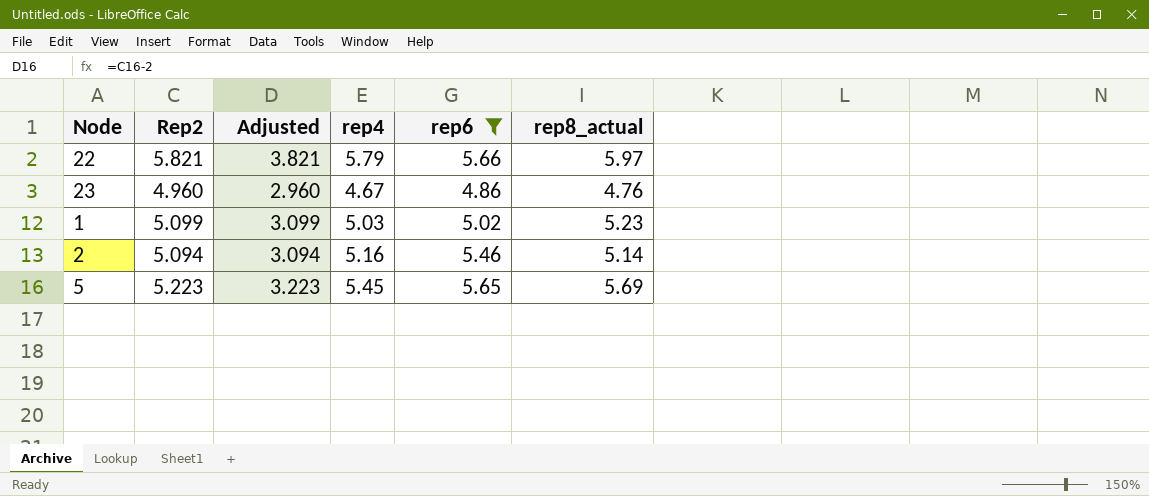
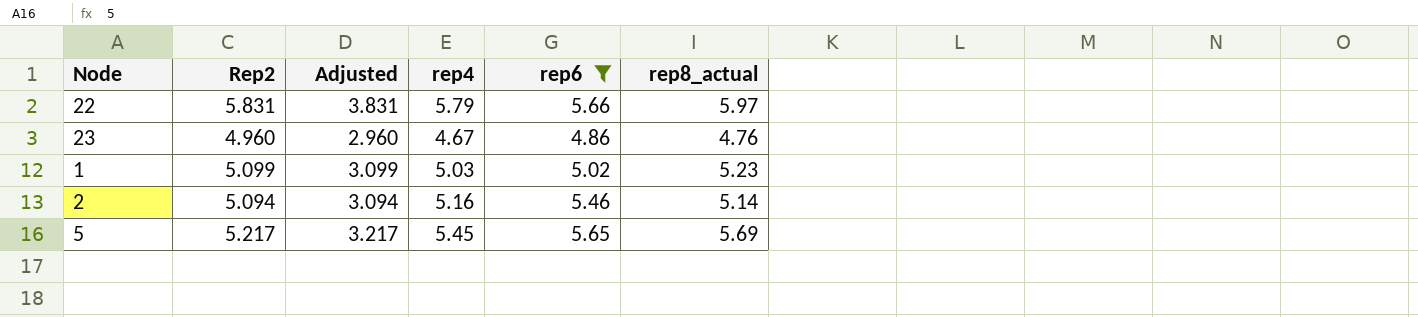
22 | Rep2: 5.821 -> 5.831
22 | Adjusted: 3.821 -> 3.831
5 | Rep2: 5.223 -> 5.217
5 | Adjusted: 3.223 -> 3.217

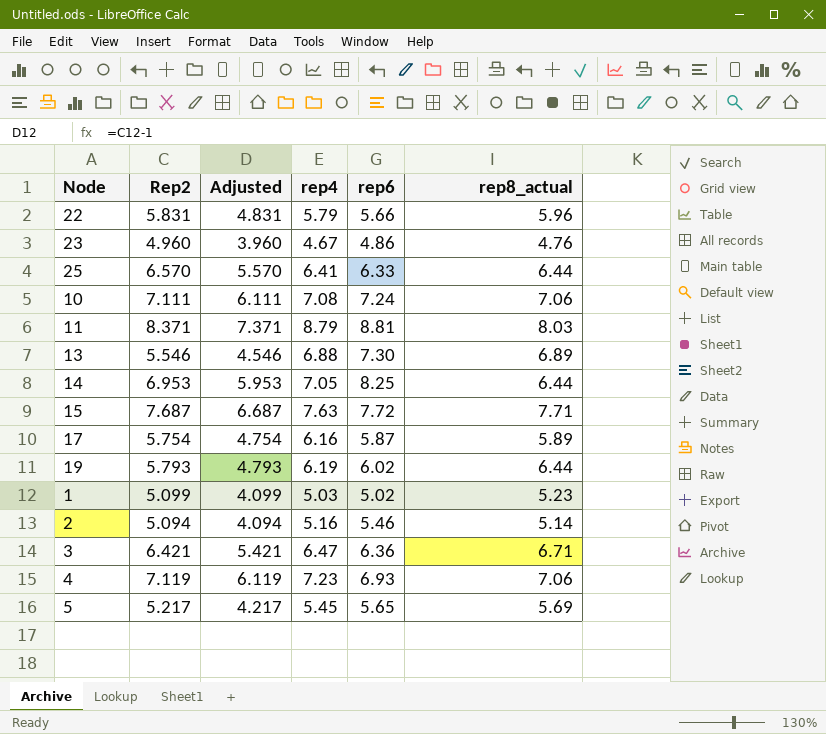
filter: rep6 <= 5.66 -> none
column Adjusted | formula: [Rep2] - 2 -> [Rep2] - 1
22 | rep8_actual: 5.97 -> 5.96

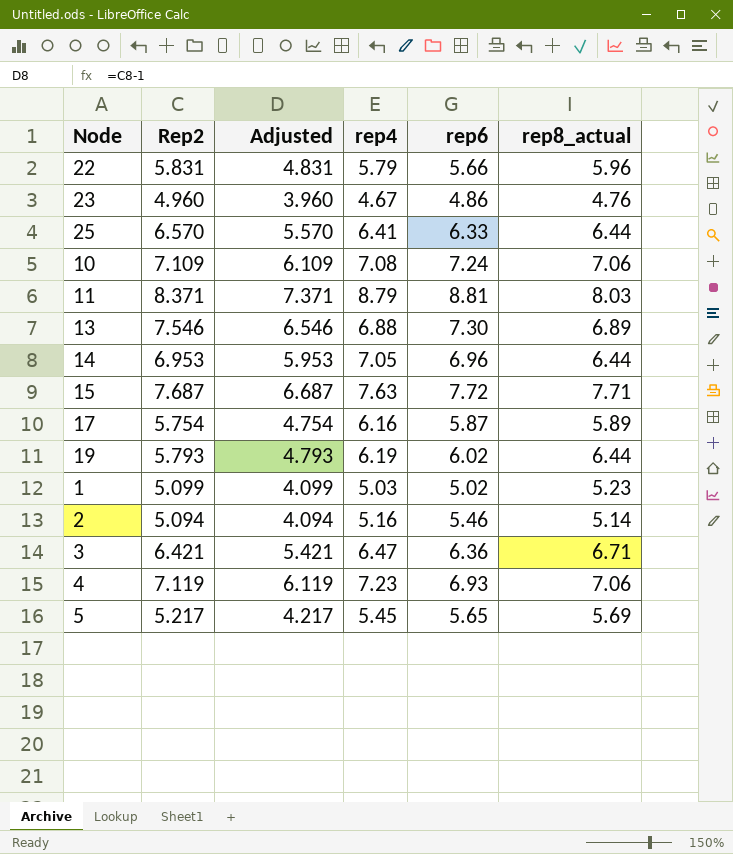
10 | Rep2: 7.111 -> 7.109
10 | Adjusted: 6.111 -> 6.109
13 | Rep2: 5.546 -> 7.546
13 | Adjusted: 4.546 -> 6.546
14 | rep6: 8.25 -> 6.96

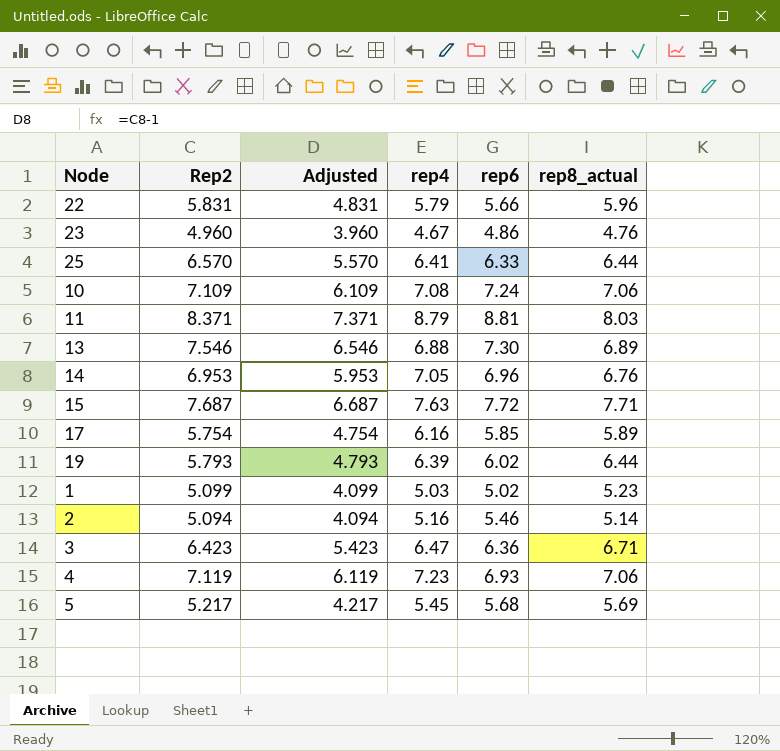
14 | rep8_actual: 6.44 -> 6.76
17 | rep6: 5.87 -> 5.85
19 | rep4: 6.19 -> 6.39
3 | Rep2: 6.421 -> 6.423
3 | Adjusted: 5.421 -> 5.423
5 | rep6: 5.65 -> 5.68

